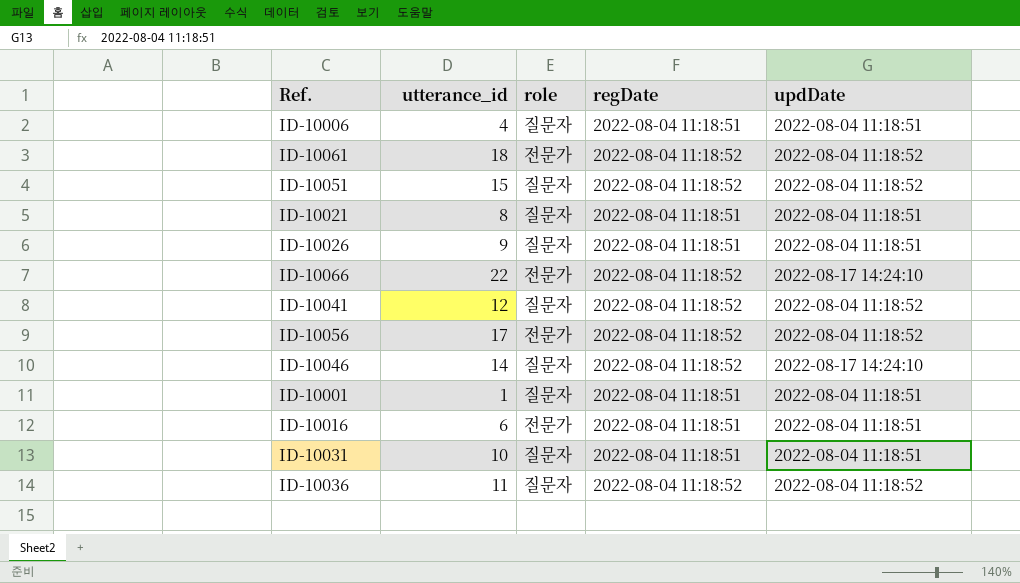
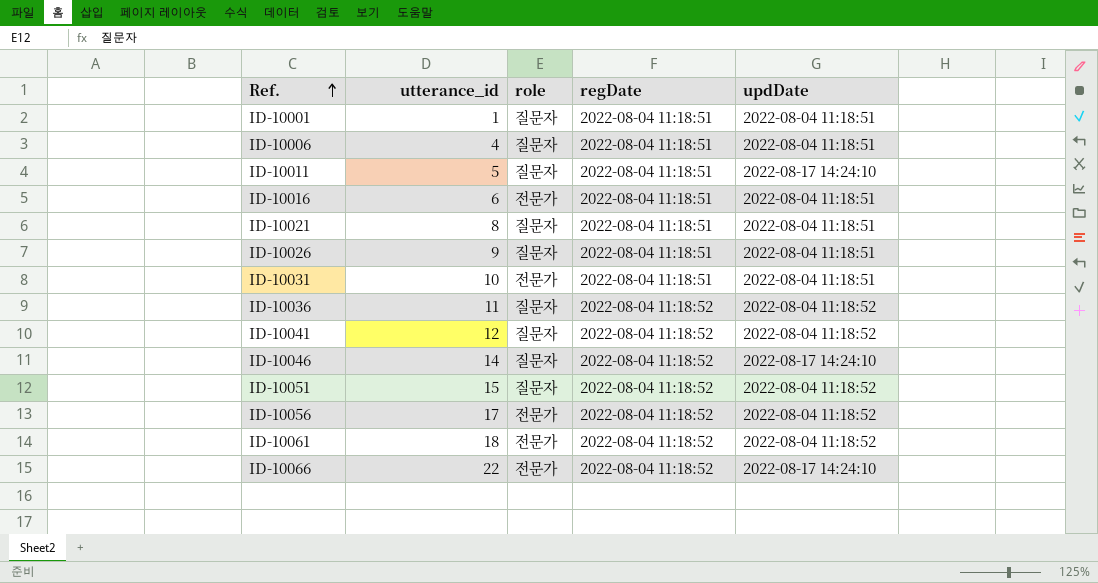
row order: none -> Ref. ascending
row ID-10011: none -> 5 | 질문자 | 2022-08-04 11:18:51 | 2022-08-17 14:24:10
ID-10031 | role: 질문자 -> 전문가

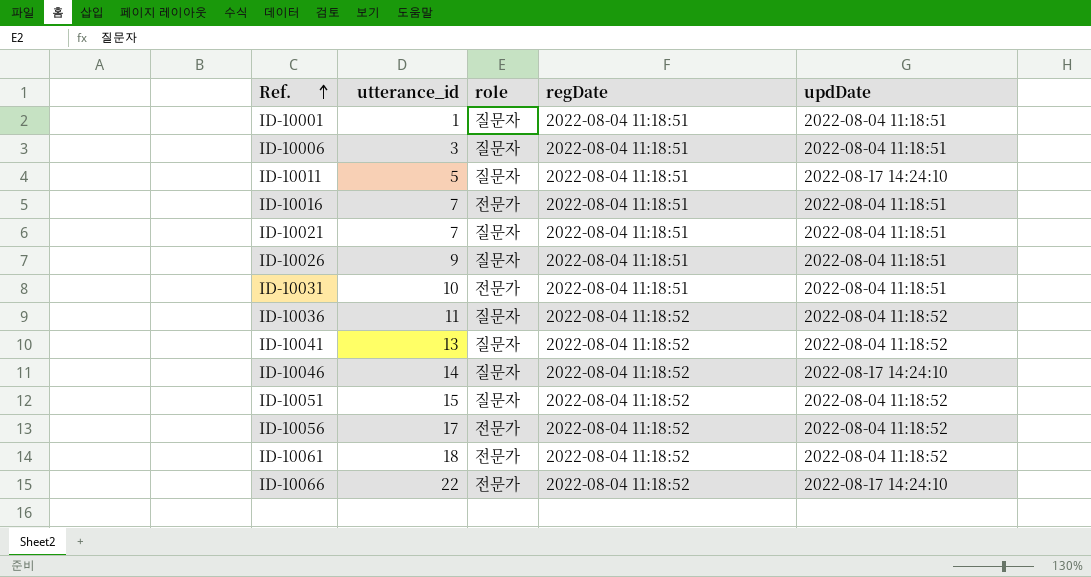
ID-10006 | utterance_id: 4 -> 3
ID-10016 | utterance_id: 6 -> 7
ID-10021 | utterance_id: 8 -> 7
ID-10041 | utterance_id: 12 -> 13

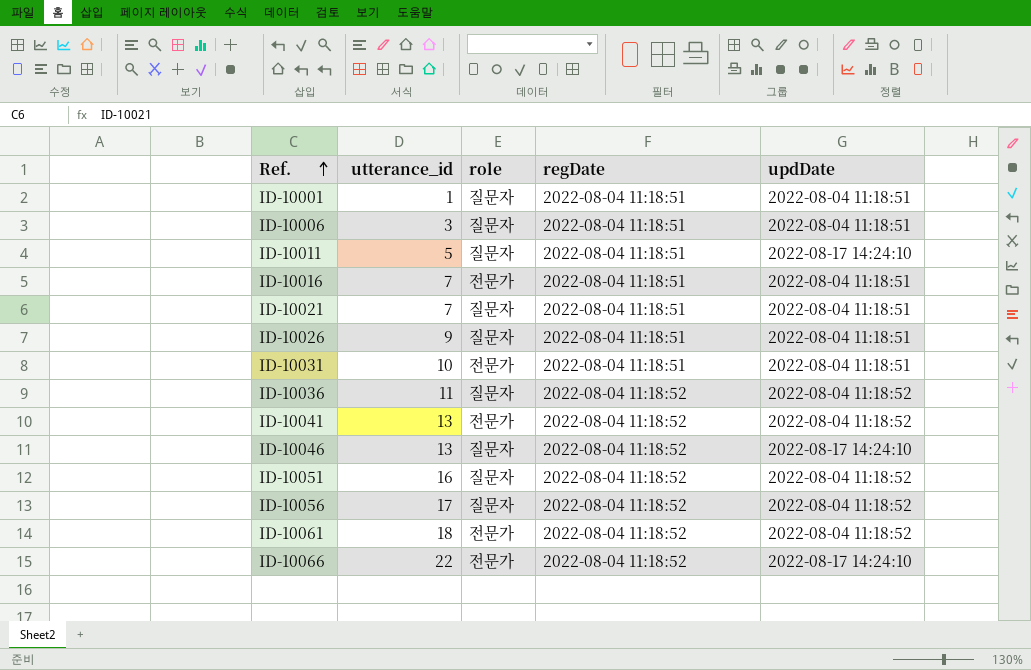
ID-10041 | role: 질문자 -> 전문가
ID-10046 | utterance_id: 14 -> 13
ID-10051 | utterance_id: 15 -> 16
ID-10056 | role: 전문가 -> 질문자

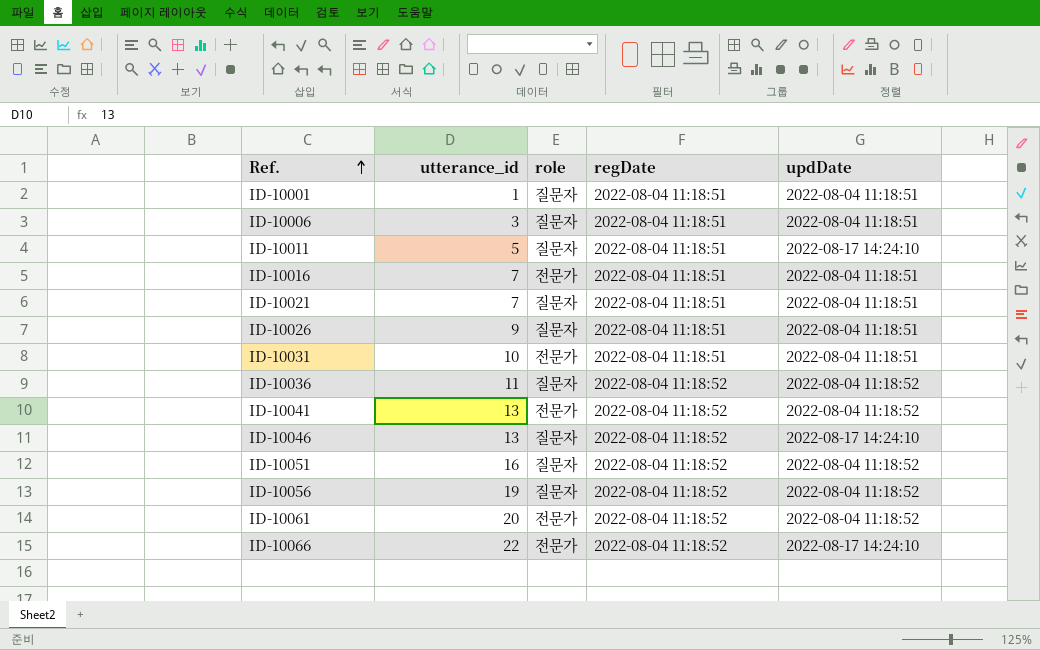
ID-10056 | utterance_id: 17 -> 19
ID-10061 | utterance_id: 18 -> 20

